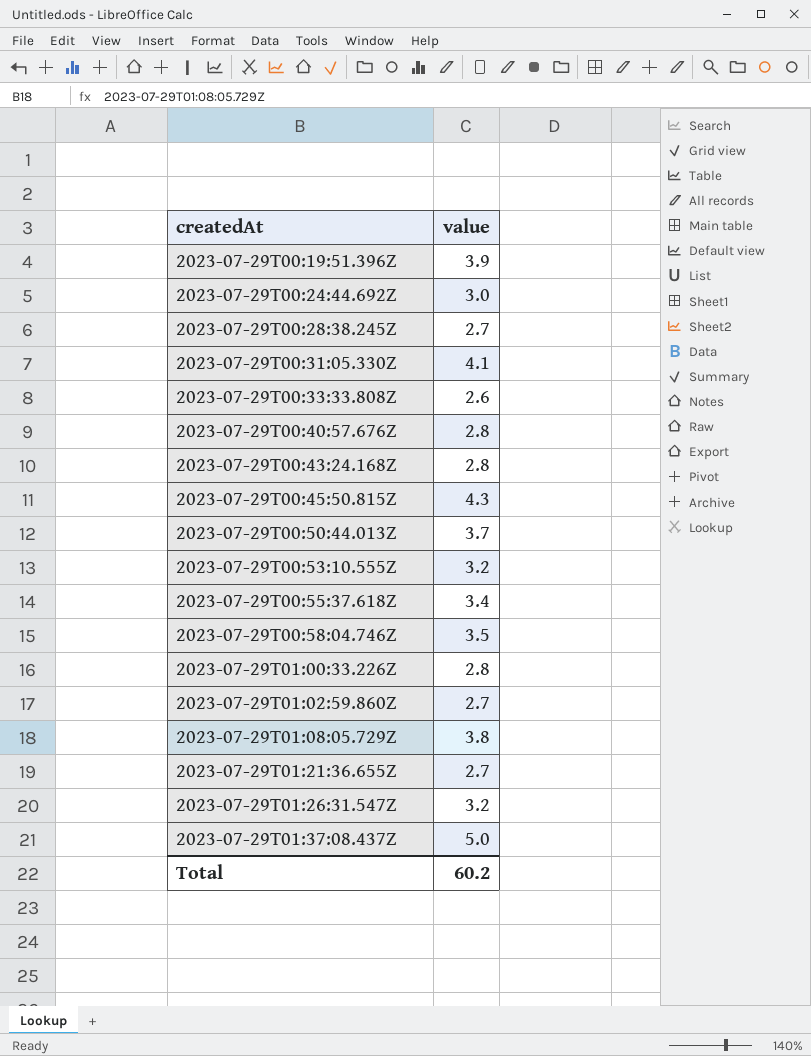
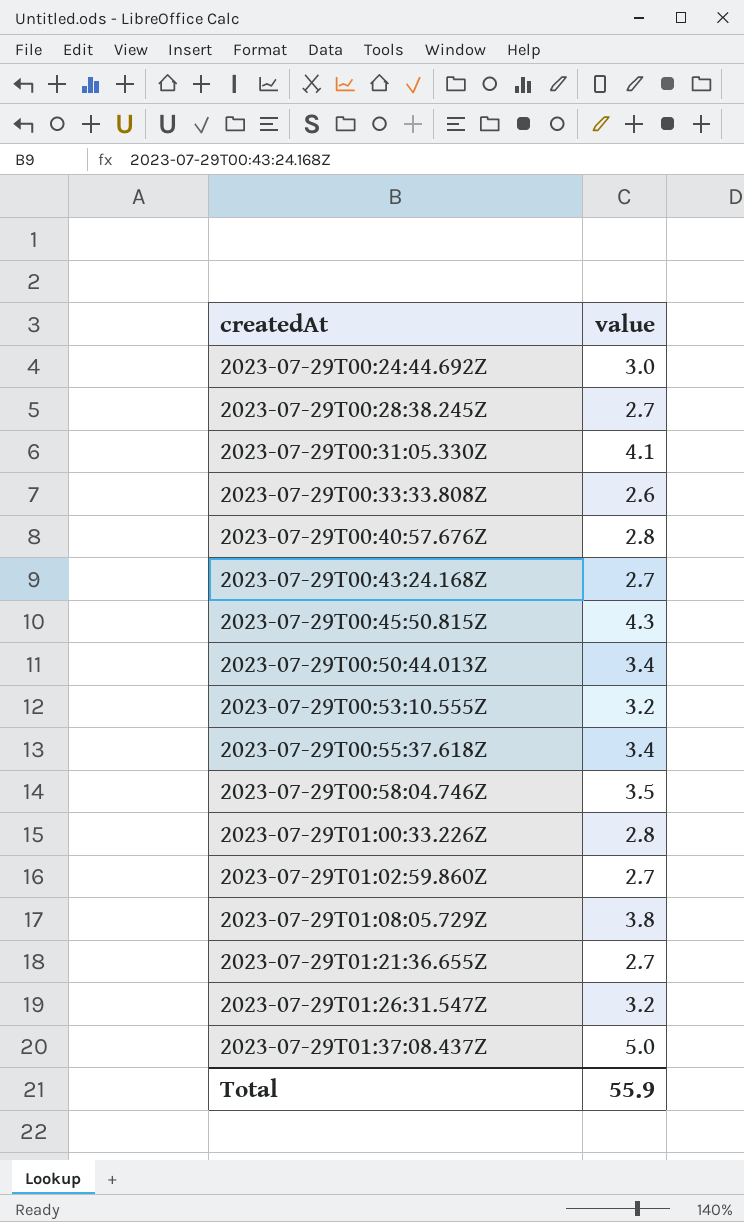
row 2023-07-29T00:19:51.396Z: 3.9 -> none
2023-07-29T00:43:24.168Z | value: 2.8 -> 2.7
2023-07-29T00:50:44.013Z | value: 3.7 -> 3.4
Total | value: 60.2 -> 55.9

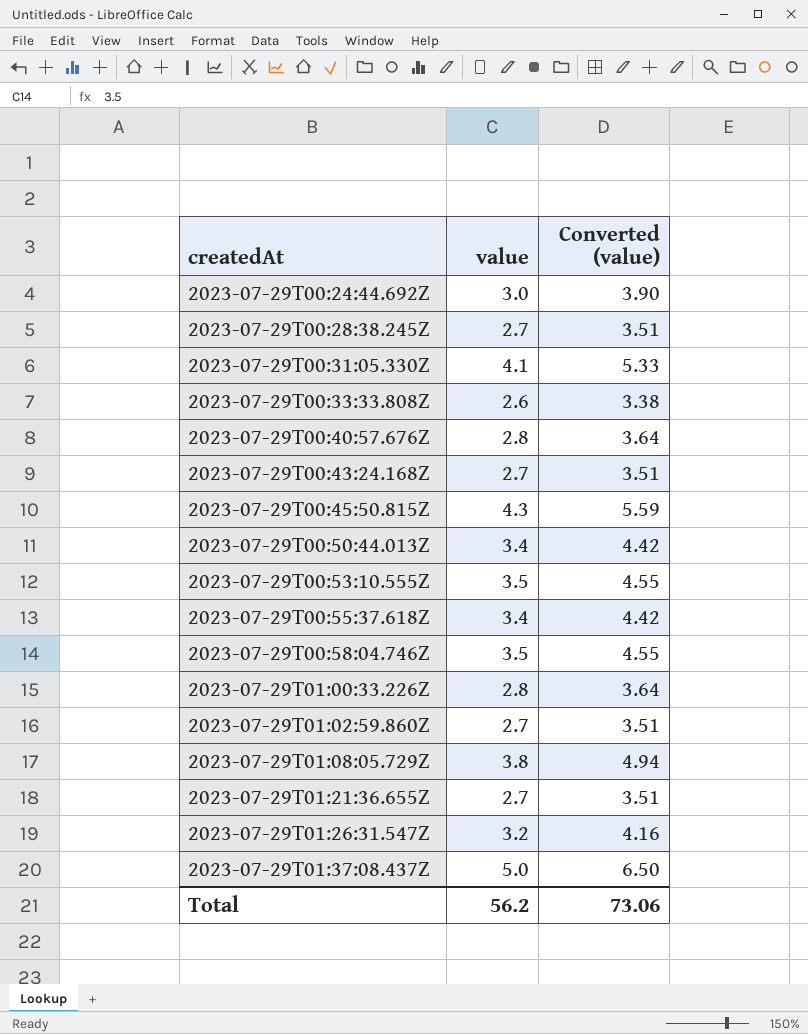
column Converted (value) | formula: none -> [value] * 1.3
2023-07-29T00:53:10.555Z | value: 3.2 -> 3.5
Total | value: 55.9 -> 56.2

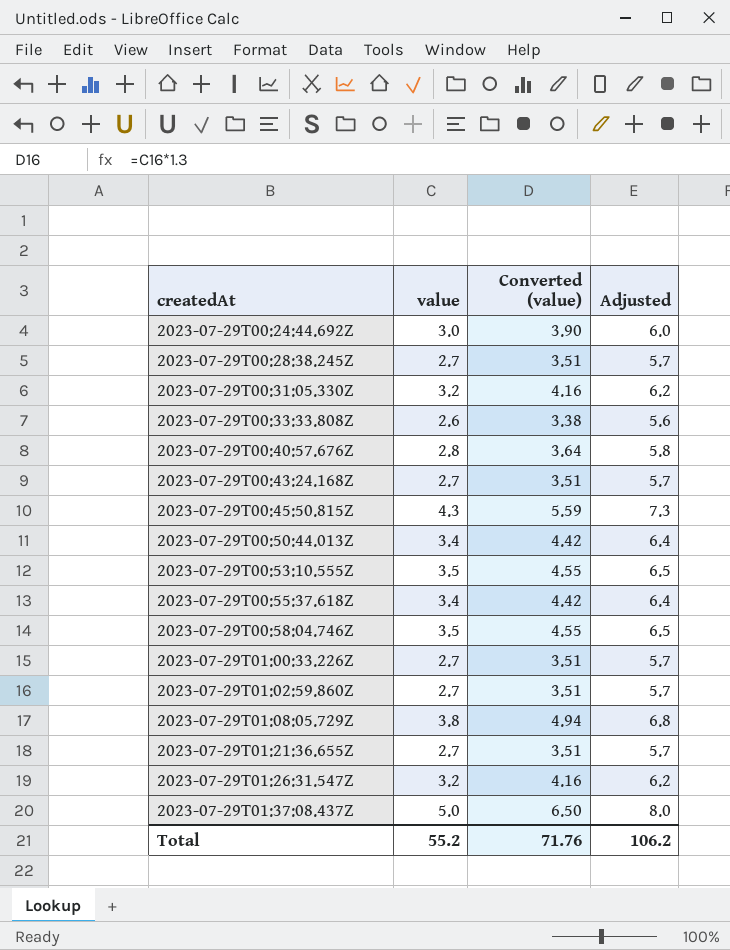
column Adjusted | formula: none -> [value] + 3
2023-07-29T00:31:05.330Z | value: 4.1 -> 3.2
2023-07-29T00:31:05.330Z | Converted (value): 5.33 -> 4.16
2023-07-29T01:00:33.226Z | value: 2.8 -> 2.7
2023-07-29T01:00:33.226Z | Converted (value): 3.64 -> 3.51
Total | value: 56.2 -> 55.2
Total | Converted (value): 73.06 -> 71.76

